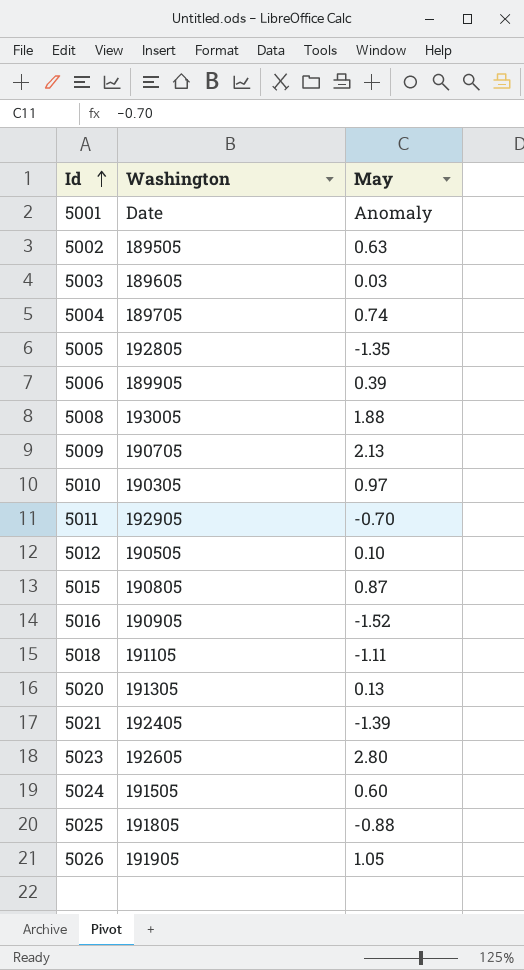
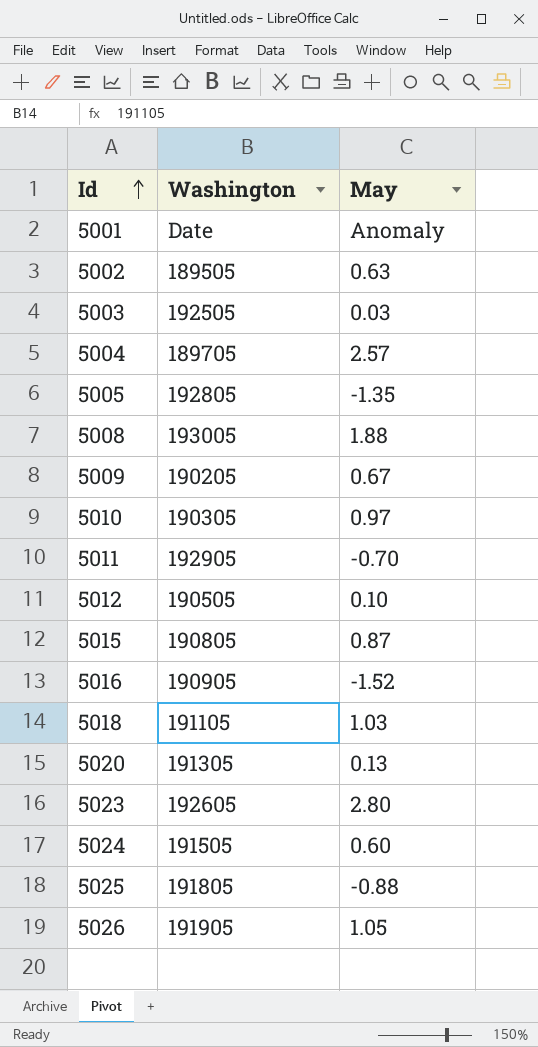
row 5006: 189905 | 0.39 -> none
row 5021: 192405 | -1.39 -> none
5003 | Washington: 189605 -> 192505
5004 | May: 0.74 -> 2.57
5009 | Washington: 190705 -> 190205
5009 | May: 2.13 -> 0.67
5018 | May: -1.11 -> 1.03

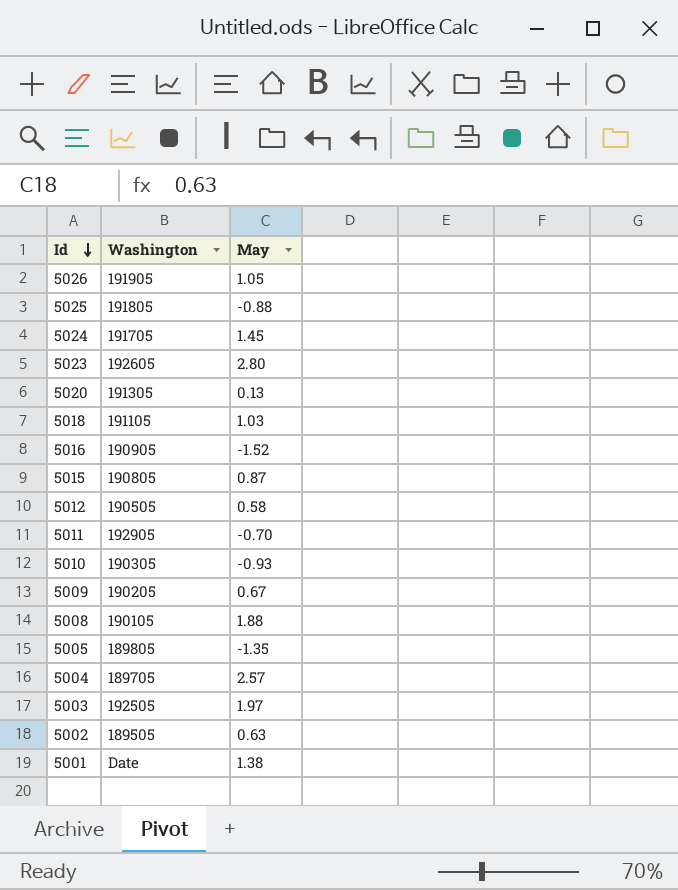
row order: Id ascending -> Id descending
5024 | Washington: 191505 -> 191705
5024 | May: 0.60 -> 1.45
5012 | May: 0.10 -> 0.58
5010 | May: 0.97 -> -0.93
5008 | Washington: 193005 -> 190105
5005 | Washington: 192805 -> 189805
5003 | May: 0.03 -> 1.97
5001 | May: Anomaly -> 1.38

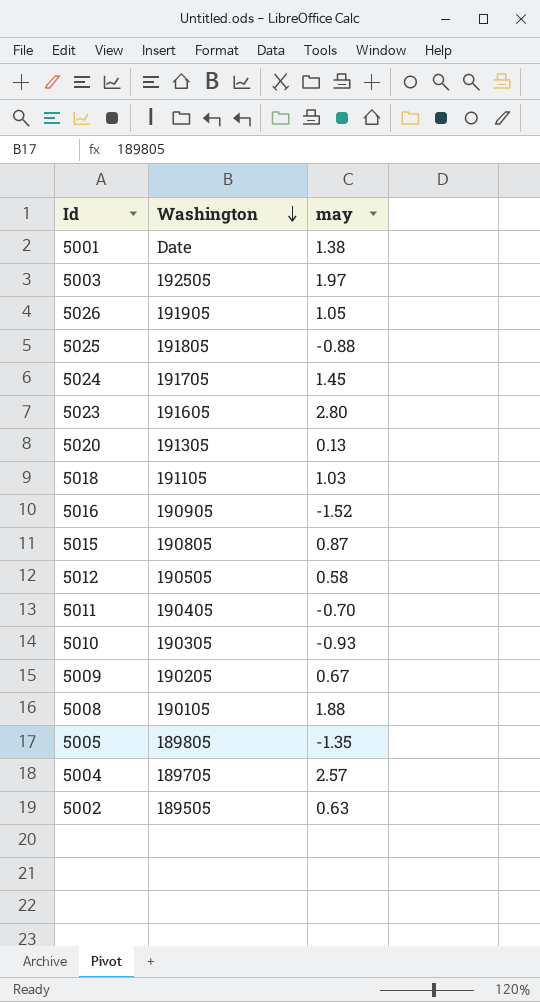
row order: Id descending -> Washington descending
column name: May -> may
5023 | Washington: 192605 -> 191605
5011 | Washington: 192905 -> 190405

